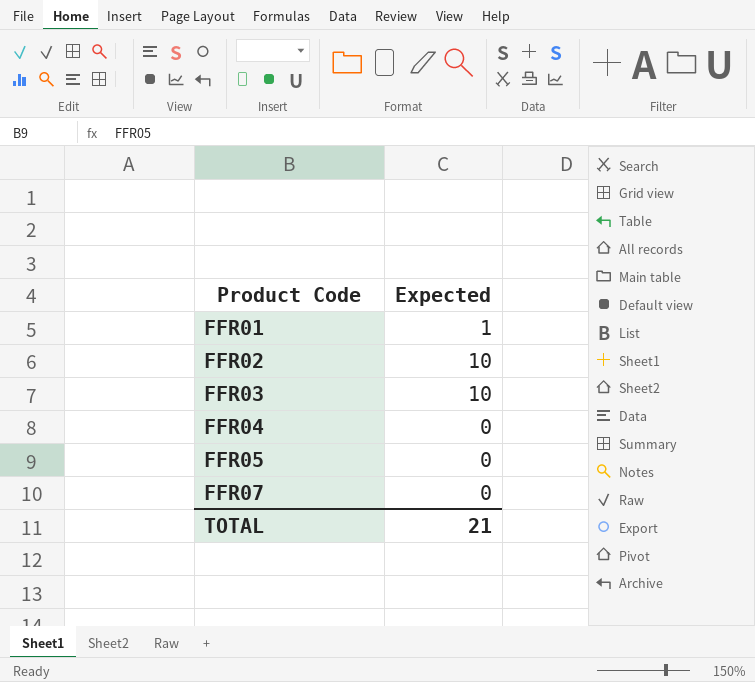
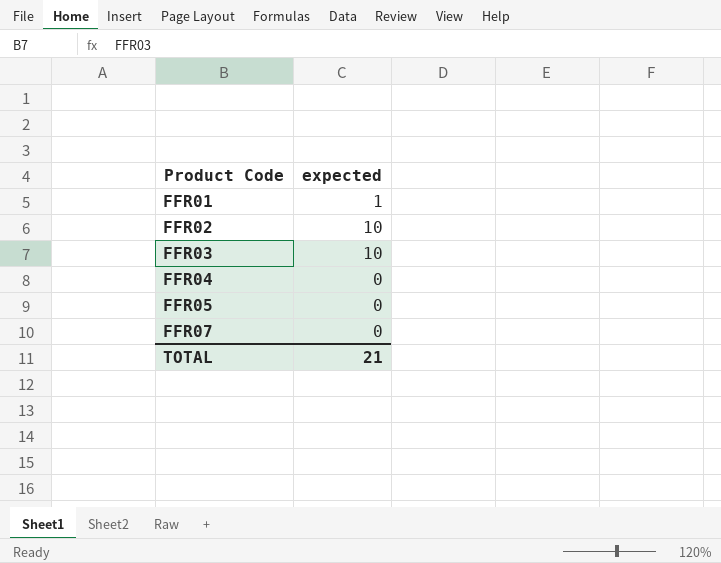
column name: Expected -> expected

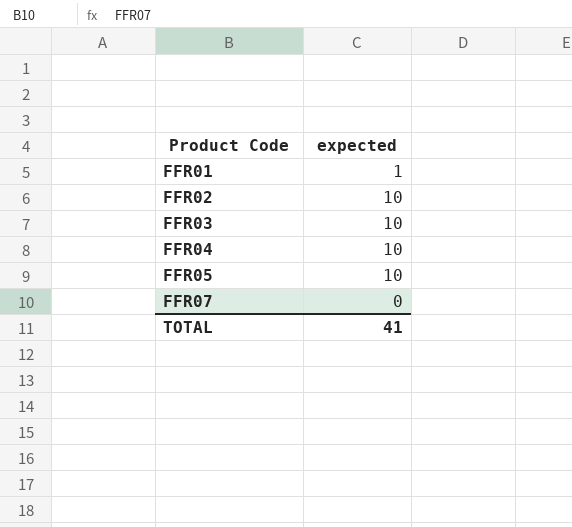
FFR04 | expected: 0 -> 10
FFR05 | expected: 0 -> 10
TOTAL | expected: 21 -> 41

